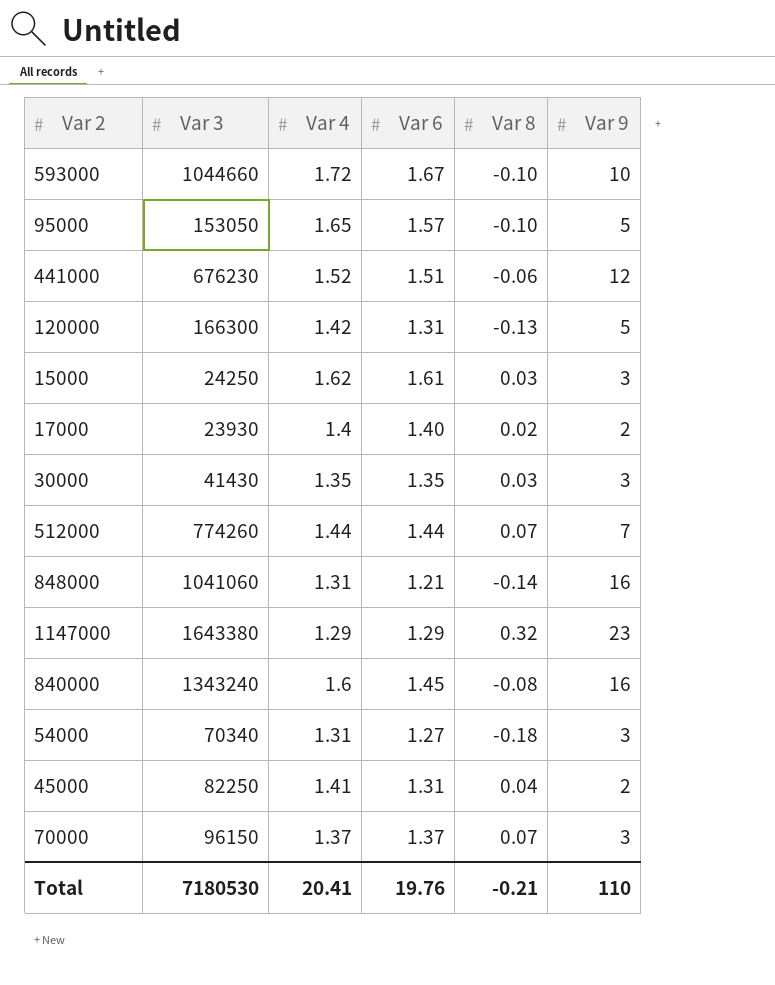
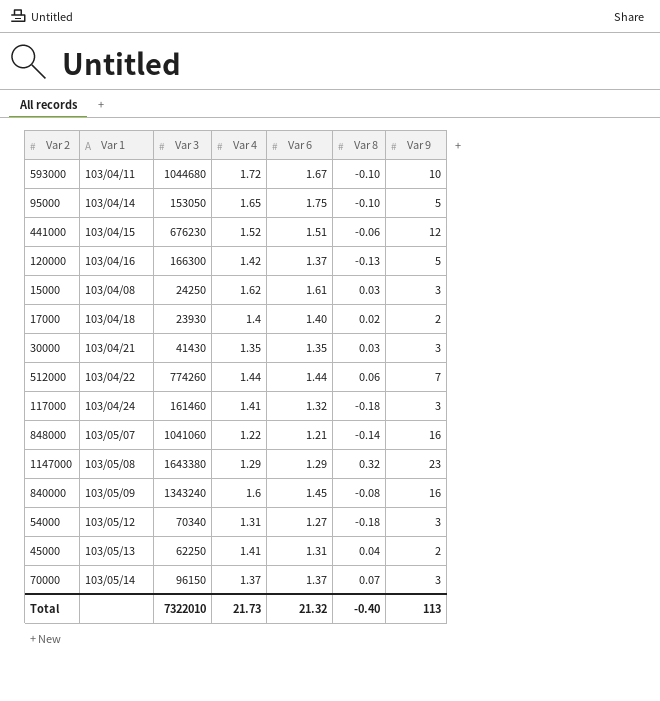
column Var 1 | position: none -> 2
593000 | Var 3: 1044660 -> 1044680
95000 | Var 6: 1.57 -> 1.75
120000 | Var 6: 1.31 -> 1.37
512000 | Var 8: 0.07 -> 0.06
row 117000: none -> 103/04/24 | 161460 | 1.41 | 1.32 | -0.18 | 3
848000 | Var 4: 1.31 -> 1.22
45000 | Var 3: 82250 -> 62250
Total | Var 3: 7180530 -> 7322010
Total | Var 4: 20.41 -> 21.73
Total | Var 6: 19.76 -> 21.32
Total | Var 8: -0.21 -> -0.40
Total | Var 9: 110 -> 113

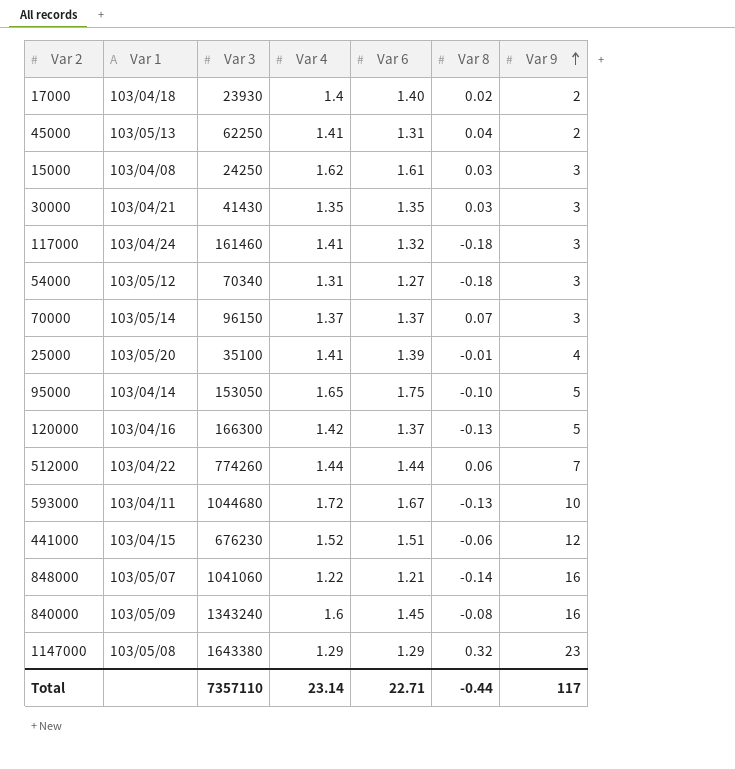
row order: none -> Var 9 ascending
row 25000: none -> 103/05/20 | 35100 | 1.41 | 1.39 | -0.01 | 4
593000 | Var 8: -0.10 -> -0.13
Total | Var 3: 7322010 -> 7357110
Total | Var 4: 21.73 -> 23.14
Total | Var 6: 21.32 -> 22.71
Total | Var 8: -0.40 -> -0.44
Total | Var 9: 113 -> 117

